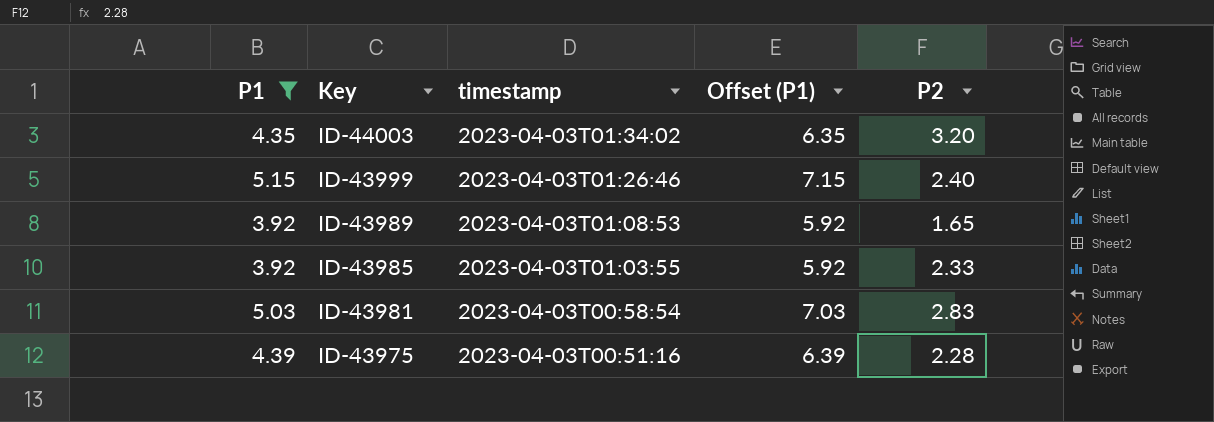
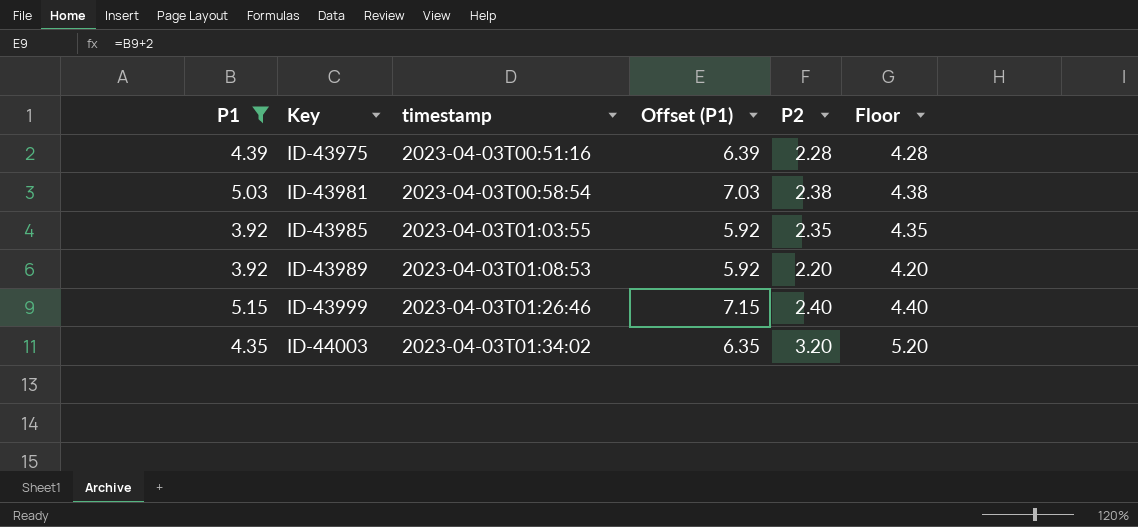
row order: Key descending -> Key ascending
column Floor | formula: none -> [P2] + 2
ID-43981 | P2: 2.83 -> 2.38
ID-43985 | P2: 2.33 -> 2.35
ID-43989 | P2: 1.65 -> 2.20

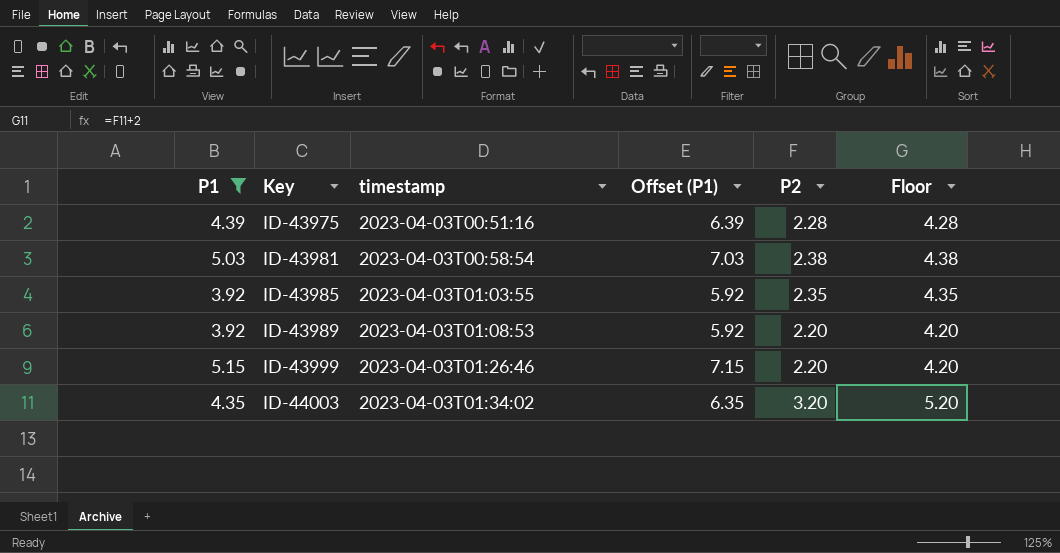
ID-43999 | P2: 2.40 -> 2.20
ID-43999 | Floor: 4.40 -> 4.20

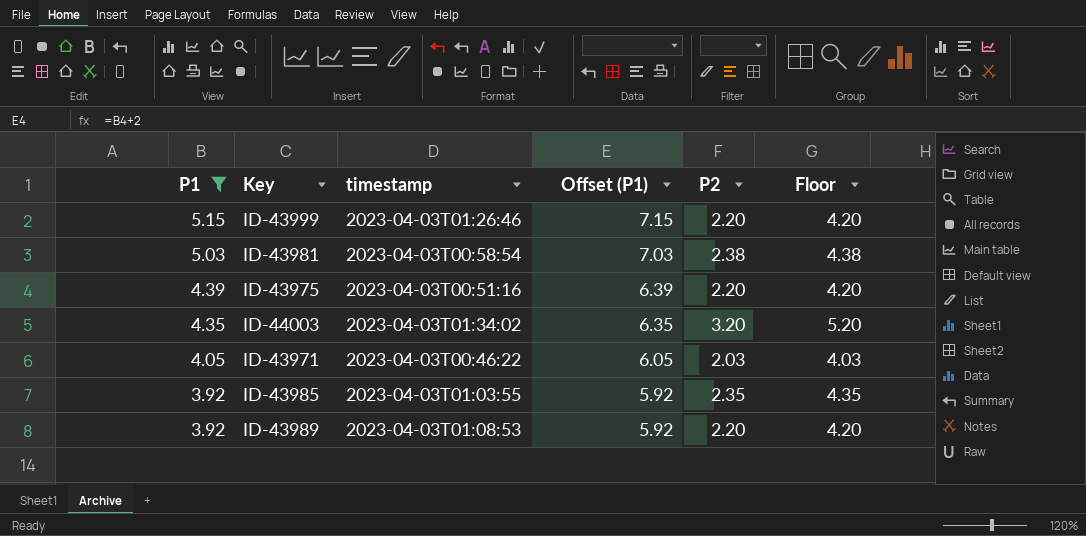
row order: Key ascending -> P1 descending
ID-43975 | P2: 2.28 -> 2.20
ID-43975 | Floor: 4.28 -> 4.20
row ID-43971: none -> 4.05 | 2023-04-03T00:46:22 | 6.05 | 2.03 | 4.03

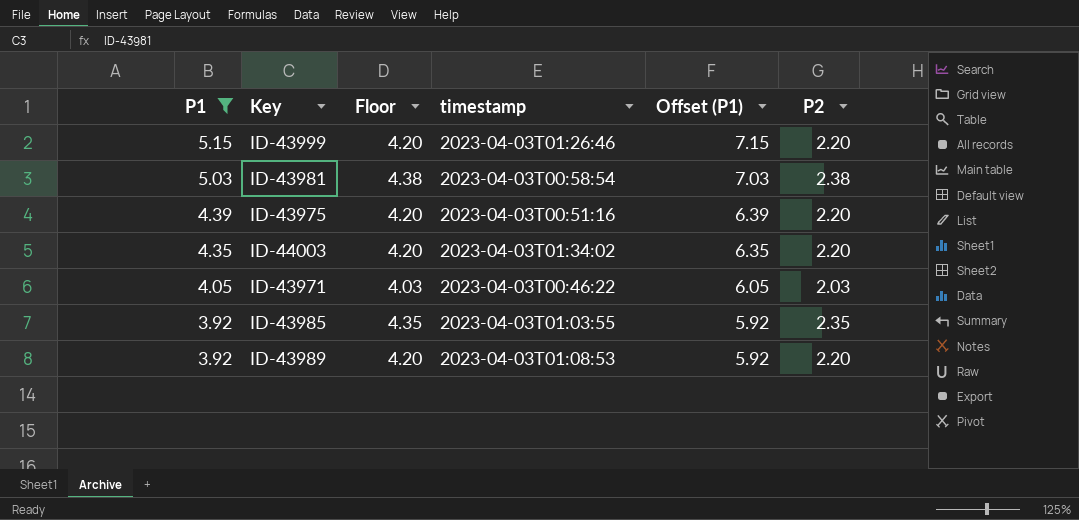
column Floor | position: 6 -> 3
ID-44003 | Floor: 5.20 -> 4.20
ID-44003 | P2: 3.20 -> 2.20

